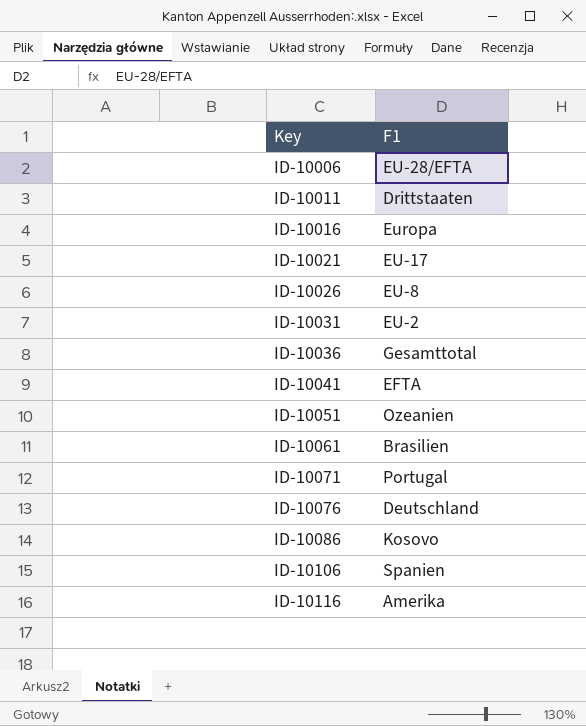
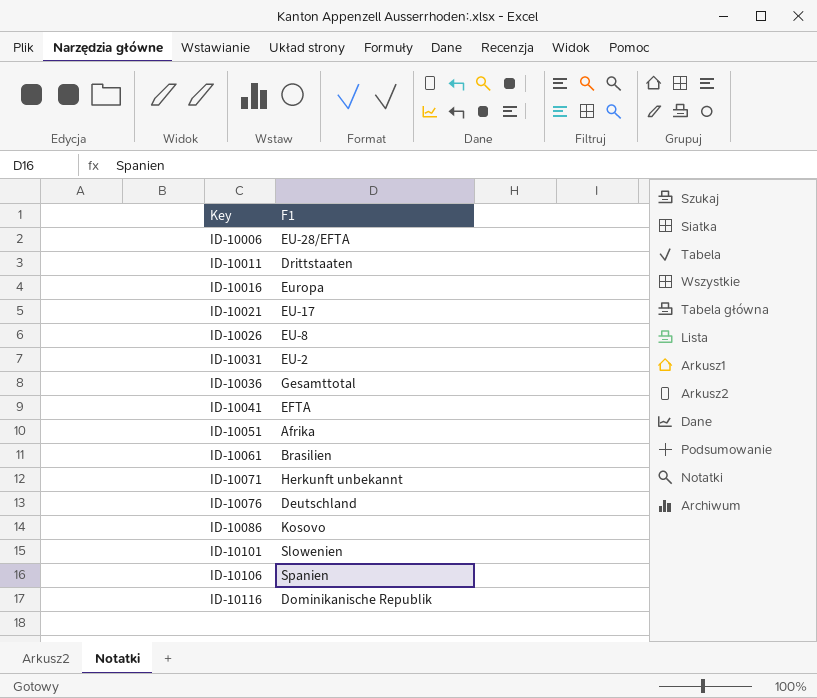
ID-10051 | F1: Ozeanien -> Afrika
ID-10071 | F1: Portugal -> Herkunft unbekannt
row ID-10101: none -> Slowenien
ID-10116 | F1: Amerika -> Dominikanische Republik

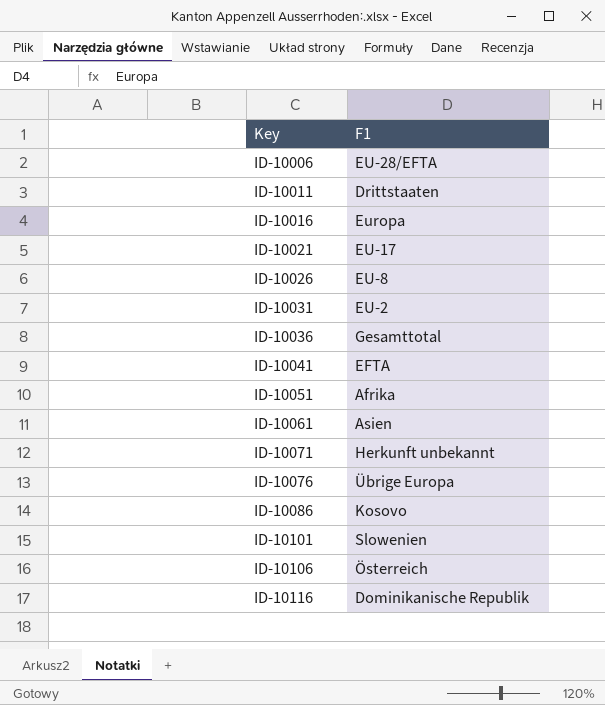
ID-10061 | F1: Brasilien -> Asien
ID-10076 | F1: Deutschland -> Übrige Europa
ID-10106 | F1: Spanien -> Österreich

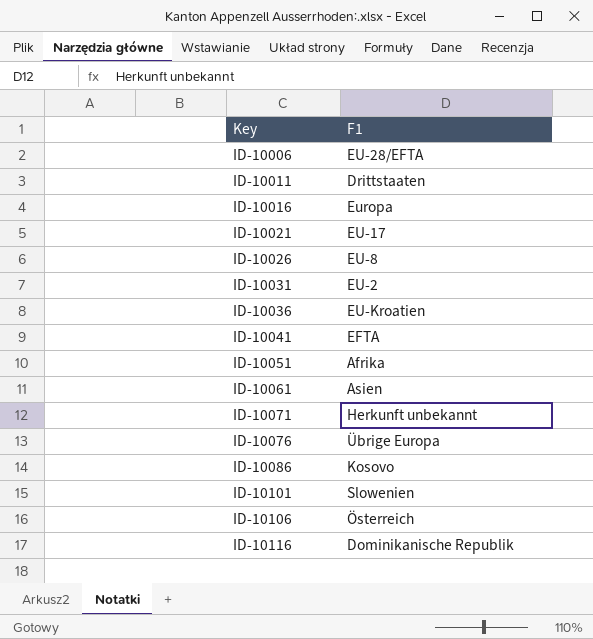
ID-10036 | F1: Gesamttotal -> EU-Kroatien

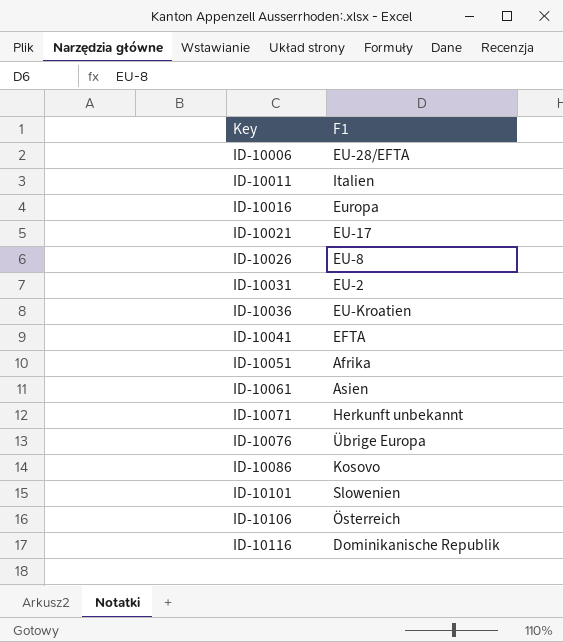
ID-10011 | F1: Drittstaaten -> Italien

